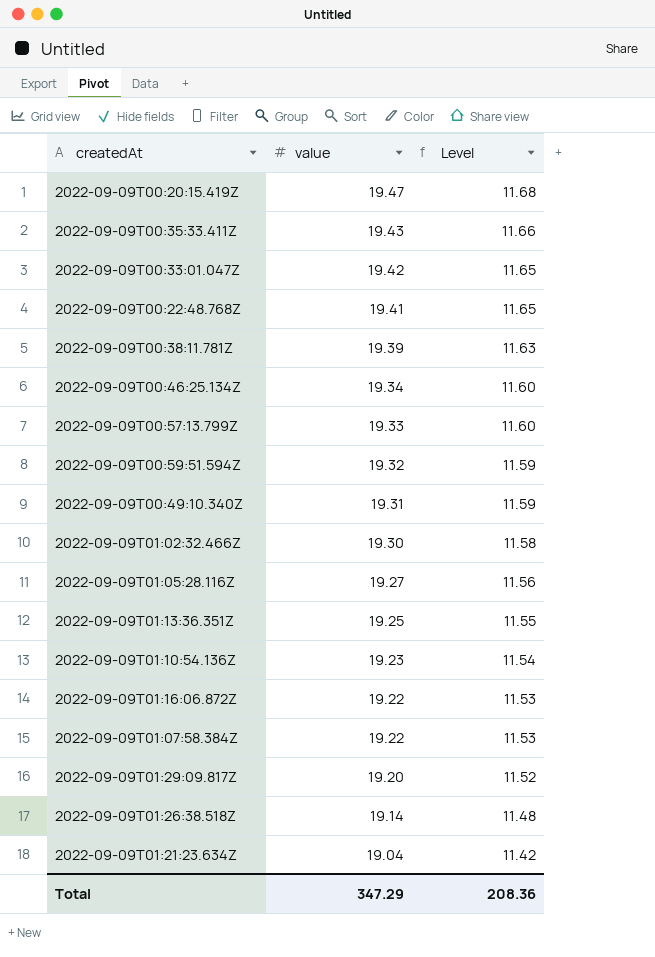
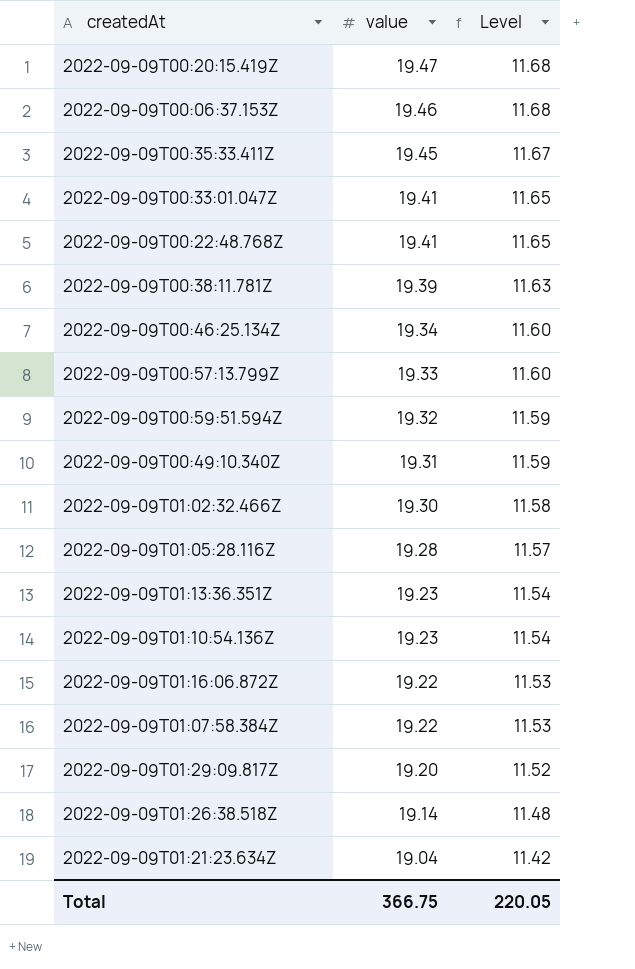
row 2022-09-09T00:06:37.153Z: none -> 19.46 | 11.68
2022-09-09T00:35:33.411Z | value: 19.43 -> 19.45
2022-09-09T00:35:33.411Z | Level: 11.66 -> 11.67
2022-09-09T00:33:01.047Z | value: 19.42 -> 19.41
2022-09-09T01:05:28.116Z | value: 19.27 -> 19.28
2022-09-09T01:05:28.116Z | Level: 11.56 -> 11.57
2022-09-09T01:13:36.351Z | value: 19.25 -> 19.23
2022-09-09T01:13:36.351Z | Level: 11.55 -> 11.54
Total | value: 347.29 -> 366.75
Total | Level: 208.36 -> 220.05

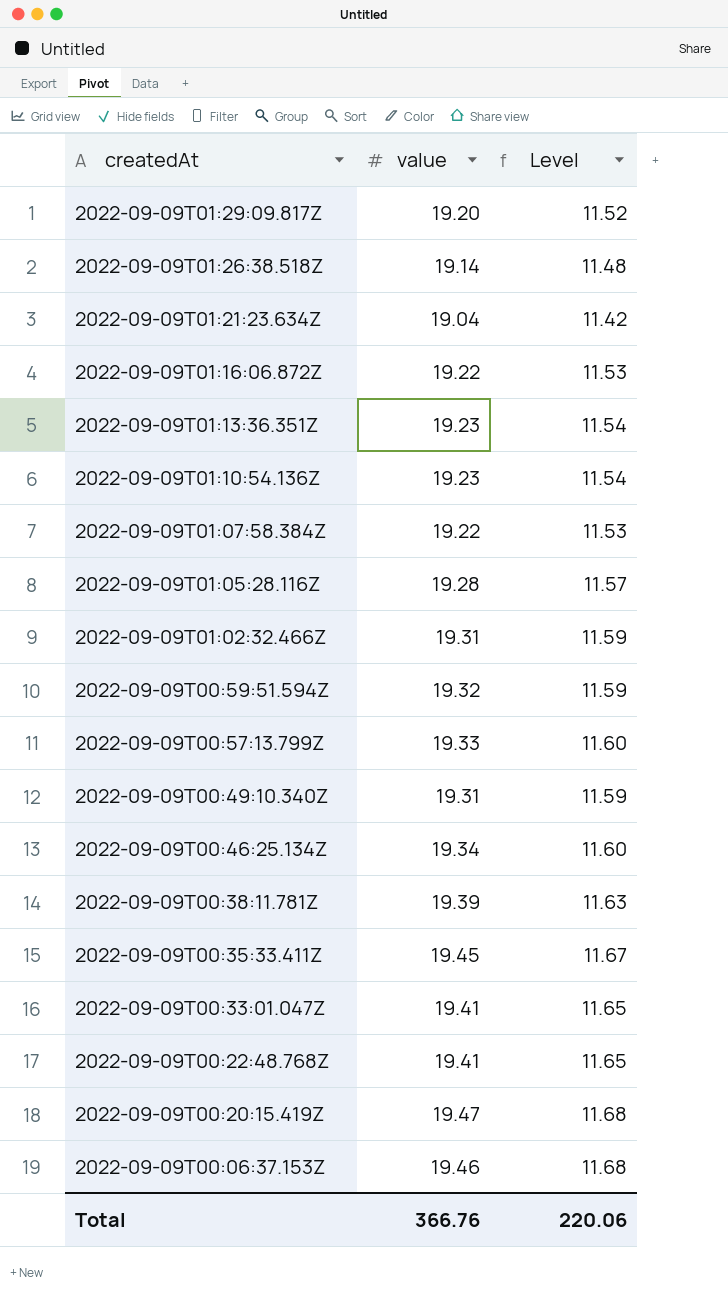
row order: value descending -> createdAt descending
2022-09-09T01:02:32.466Z | value: 19.30 -> 19.31
2022-09-09T01:02:32.466Z | Level: 11.58 -> 11.59
Total | value: 366.75 -> 366.76
Total | Level: 220.05 -> 220.06

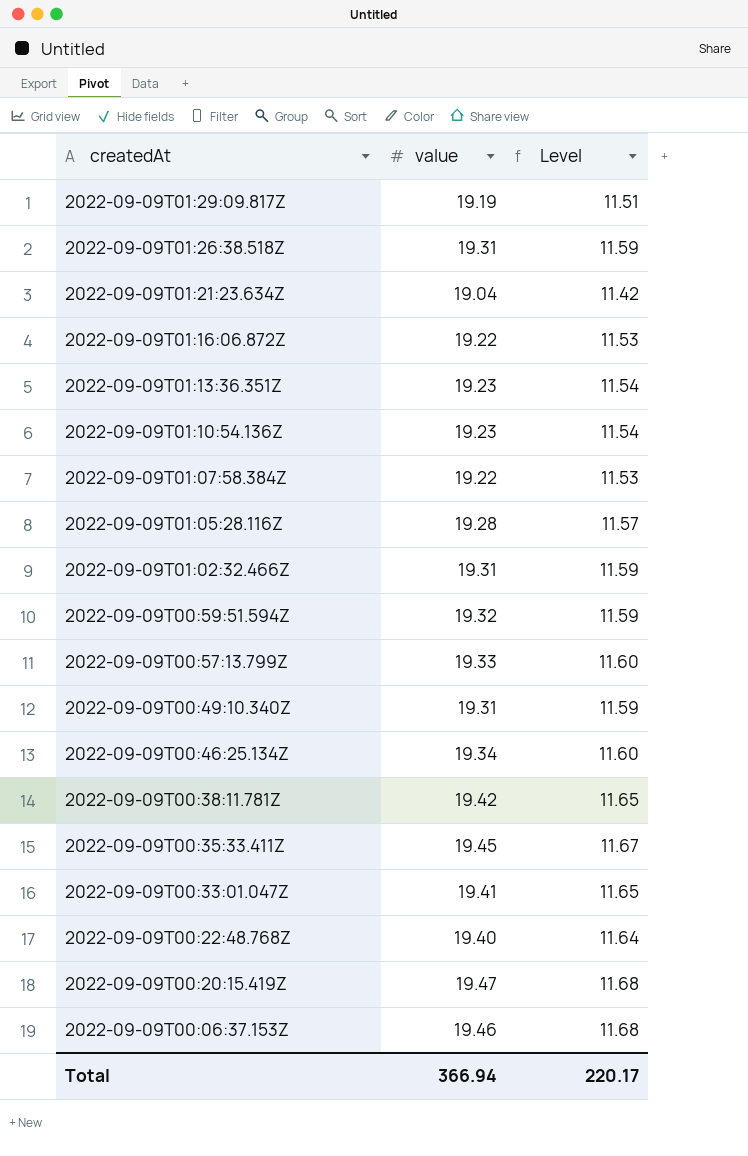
2022-09-09T01:29:09.817Z | value: 19.20 -> 19.19
2022-09-09T01:29:09.817Z | Level: 11.52 -> 11.51
2022-09-09T01:26:38.518Z | value: 19.14 -> 19.31
2022-09-09T01:26:38.518Z | Level: 11.48 -> 11.59
2022-09-09T00:38:11.781Z | value: 19.39 -> 19.42
2022-09-09T00:38:11.781Z | Level: 11.63 -> 11.65
2022-09-09T00:22:48.768Z | value: 19.41 -> 19.40
2022-09-09T00:22:48.768Z | Level: 11.65 -> 11.64
Total | value: 366.76 -> 366.94
Total | Level: 220.06 -> 220.17

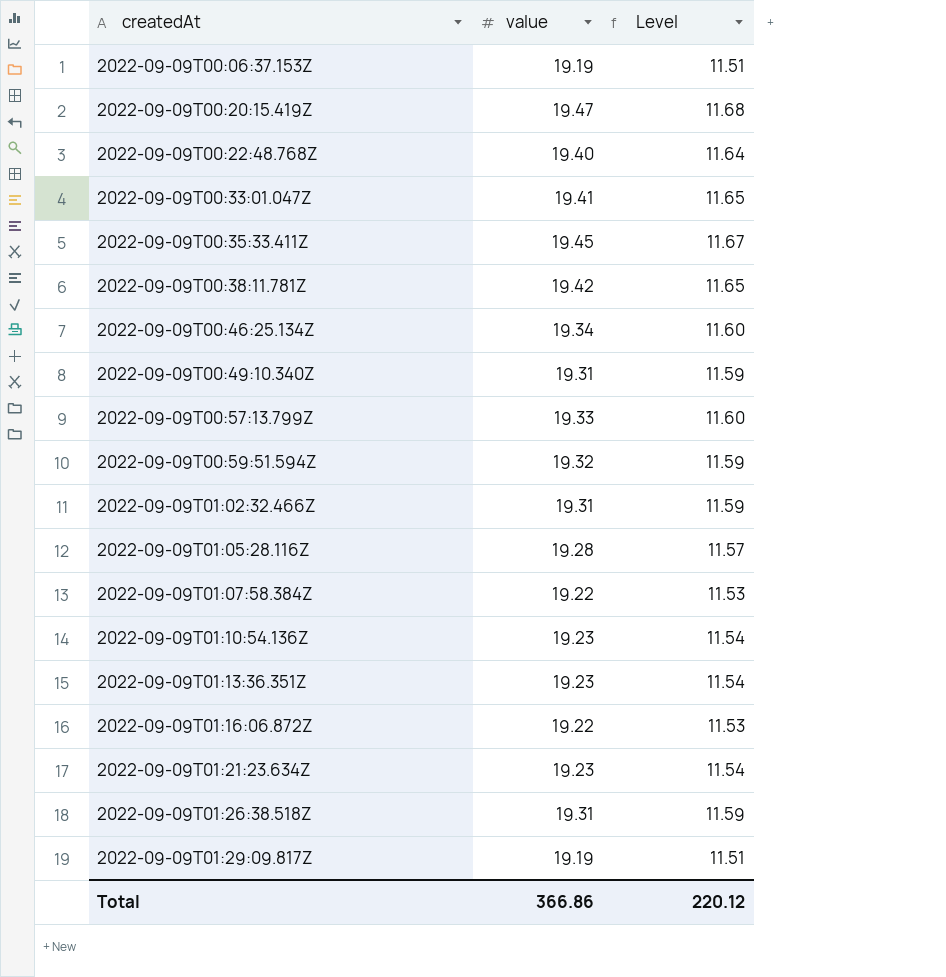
row order: createdAt descending -> createdAt ascending
2022-09-09T00:06:37.153Z | value: 19.46 -> 19.19
2022-09-09T00:06:37.153Z | Level: 11.68 -> 11.51
2022-09-09T01:21:23.634Z | value: 19.04 -> 19.23
2022-09-09T01:21:23.634Z | Level: 11.42 -> 11.54
Total | value: 366.94 -> 366.86
Total | Level: 220.17 -> 220.12

